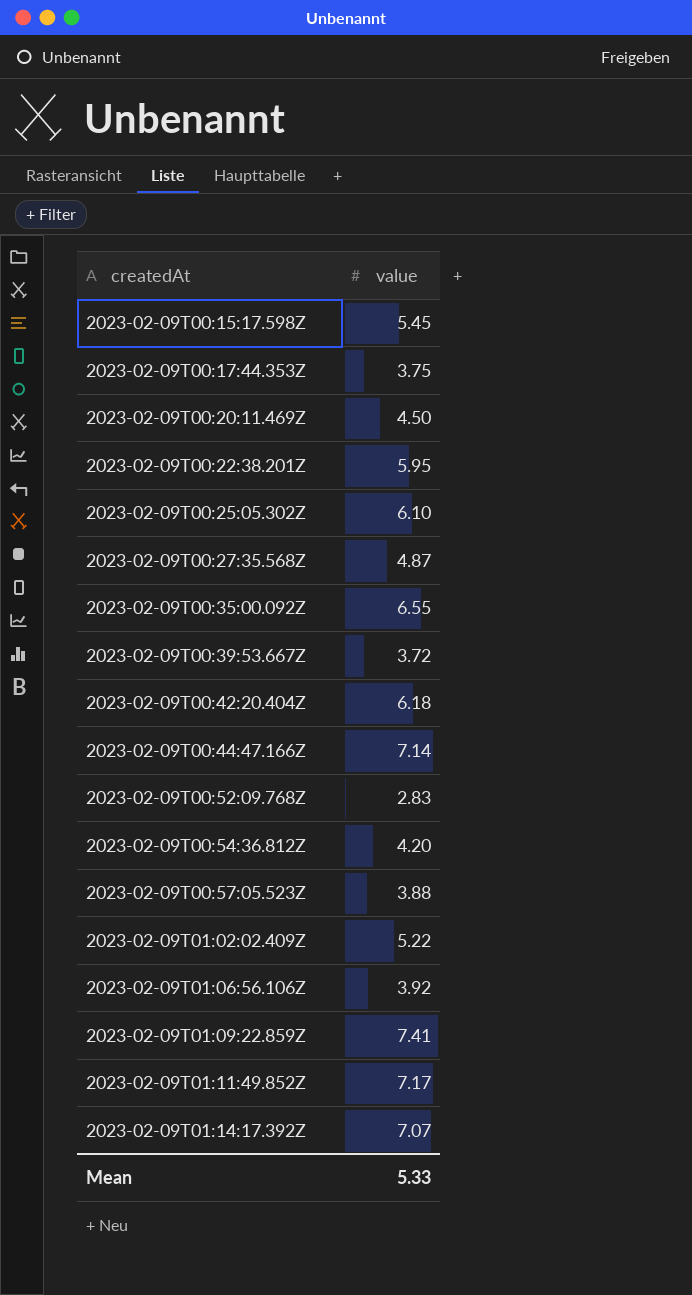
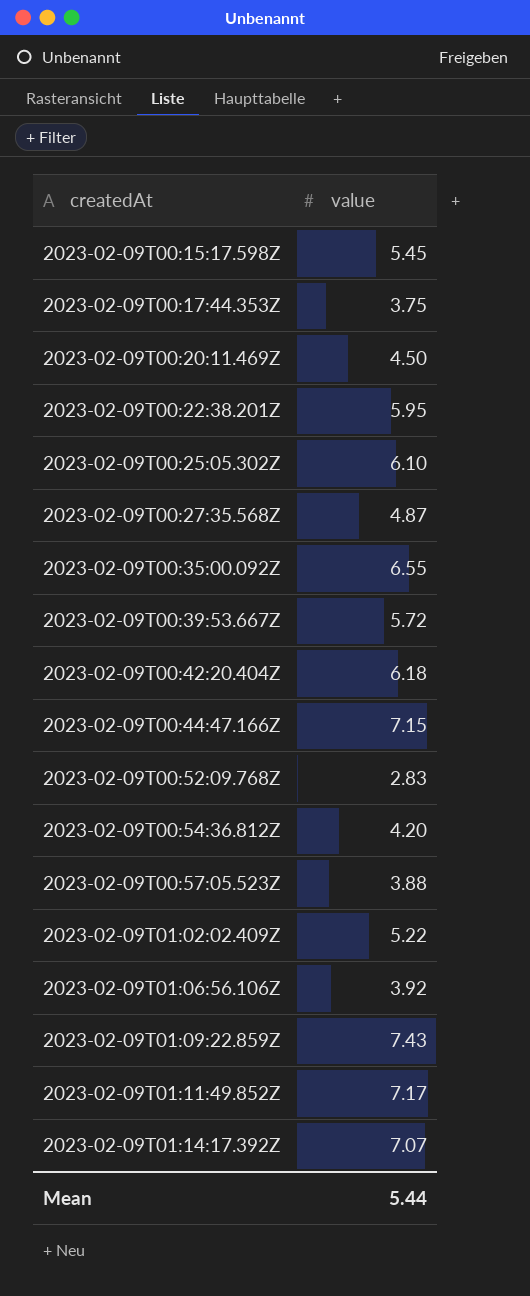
2023-02-09T00:39:53.667Z | value: 3.72 -> 5.72
2023-02-09T00:44:47.166Z | value: 7.14 -> 7.15
2023-02-09T01:09:22.859Z | value: 7.41 -> 7.43
Mean | value: 5.33 -> 5.44

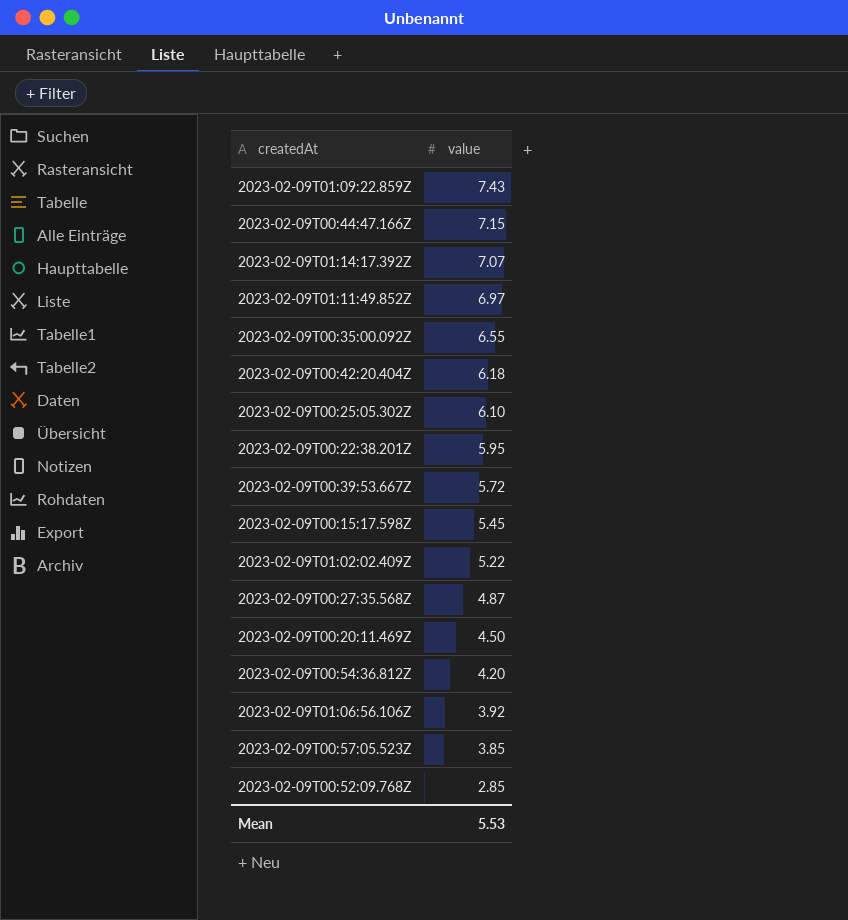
row order: createdAt ascending -> value descending
row 2023-02-09T00:17:44.353Z: 3.75 -> none
2023-02-09T01:11:49.852Z | value: 7.17 -> 6.97
2023-02-09T00:57:05.523Z | value: 3.88 -> 3.85
2023-02-09T00:52:09.768Z | value: 2.83 -> 2.85
Mean | value: 5.44 -> 5.53

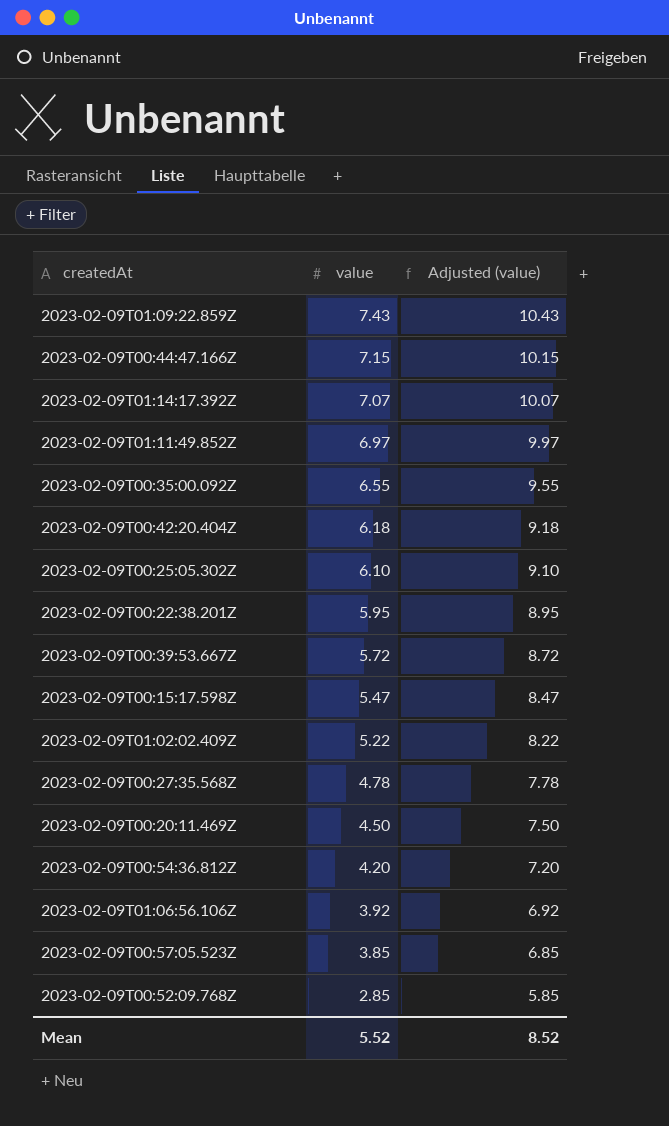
column Adjusted (value) | formula: none -> [value] + 3
2023-02-09T00:15:17.598Z | value: 5.45 -> 5.47
2023-02-09T00:27:35.568Z | value: 4.87 -> 4.78
Mean | value: 5.53 -> 5.52

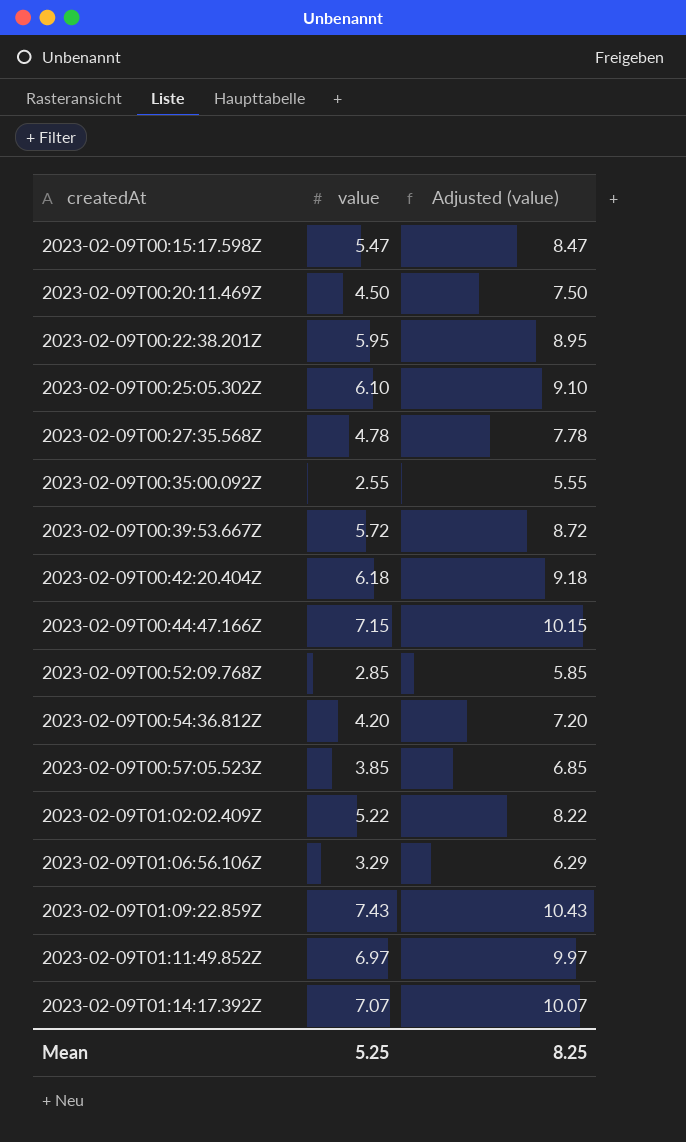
row order: value descending -> createdAt ascending
2023-02-09T00:35:00.092Z | value: 6.55 -> 2.55
2023-02-09T00:35:00.092Z | Adjusted (value): 9.55 -> 5.55
2023-02-09T01:06:56.106Z | value: 3.92 -> 3.29
2023-02-09T01:06:56.106Z | Adjusted (value): 6.92 -> 6.29
Mean | value: 5.52 -> 5.25
Mean | Adjusted (value): 8.52 -> 8.25

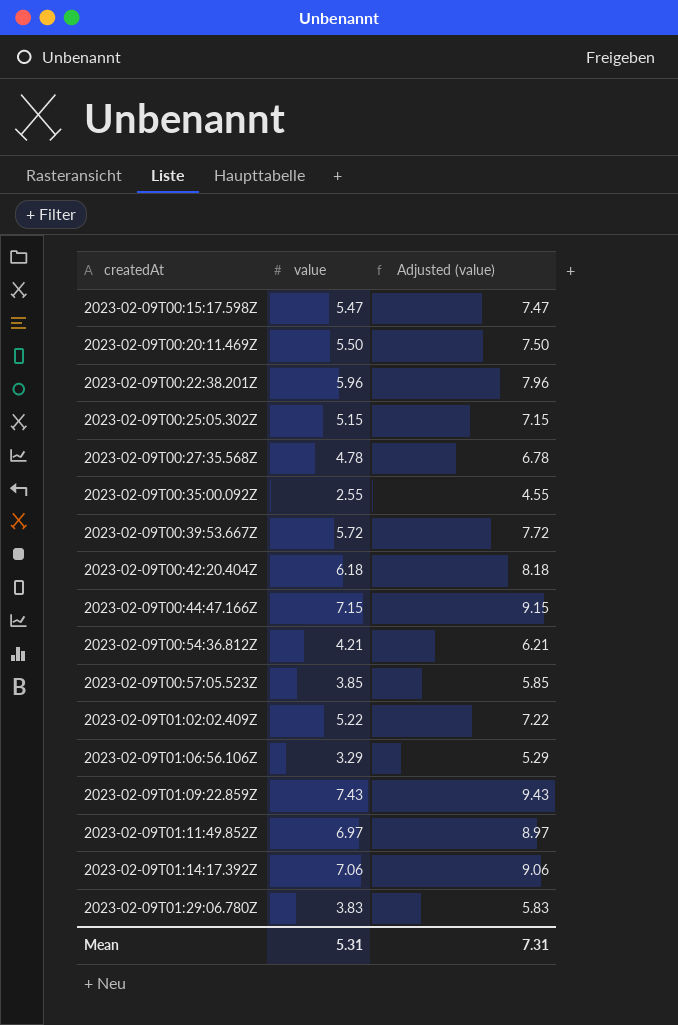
column Adjusted (value) | formula: [value] + 3 -> [value] + 2
row 2023-02-09T00:52:09.768Z: 2.85 | 5.85 -> none
2023-02-09T00:20:11.469Z | value: 4.50 -> 5.50
2023-02-09T00:22:38.201Z | value: 5.95 -> 5.96
2023-02-09T00:25:05.302Z | value: 6.10 -> 5.15
2023-02-09T00:54:36.812Z | value: 4.20 -> 4.21
2023-02-09T01:14:17.392Z | value: 7.07 -> 7.06
row 2023-02-09T01:29:06.780Z: none -> 3.83 | 5.83
Mean | value: 5.25 -> 5.31
Mean | Adjusted (value): 8.25 -> 7.31

